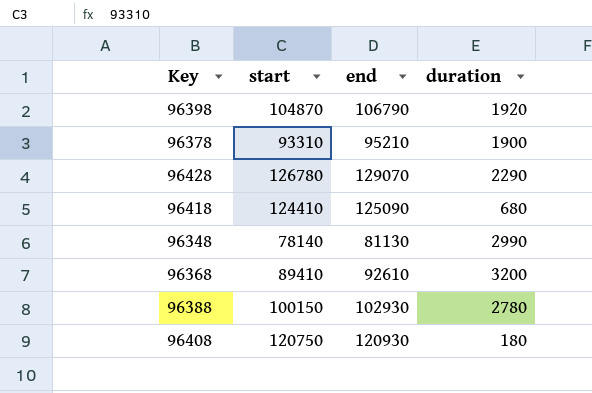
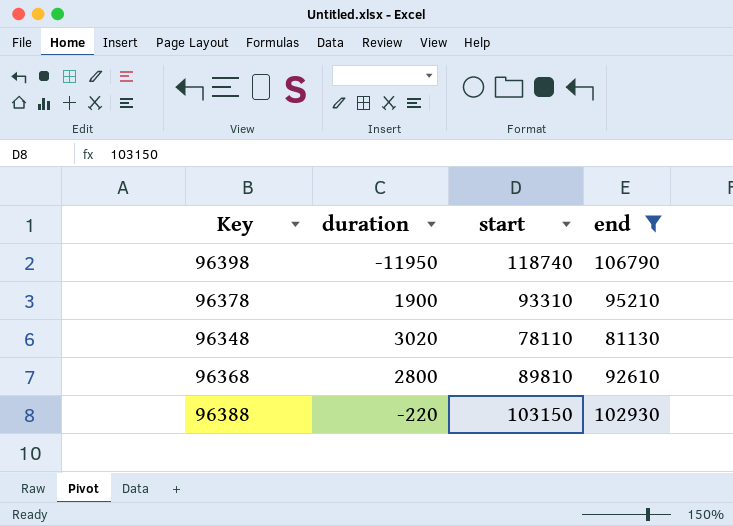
filter: none -> end <= 106790
column duration | position: 4 -> 2
96398 | duration: 1920 -> -11950
96398 | start: 104870 -> 118740
96348 | duration: 2990 -> 3020
96348 | start: 78140 -> 78110
96368 | duration: 3200 -> 2800
96368 | start: 89410 -> 89810
96388 | duration: 2780 -> -220
96388 | start: 100150 -> 103150

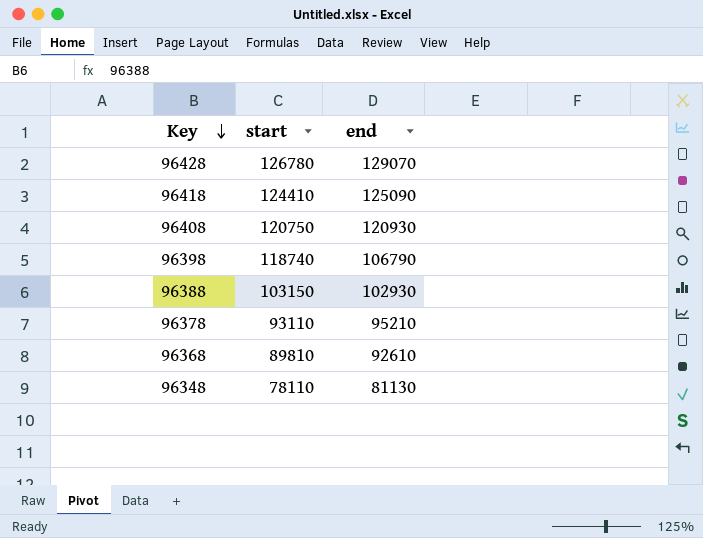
filter: end <= 106790 -> none
row order: none -> Key descending
column duration | formula: [end] - [start] -> none
96378 | start: 93310 -> 93110

